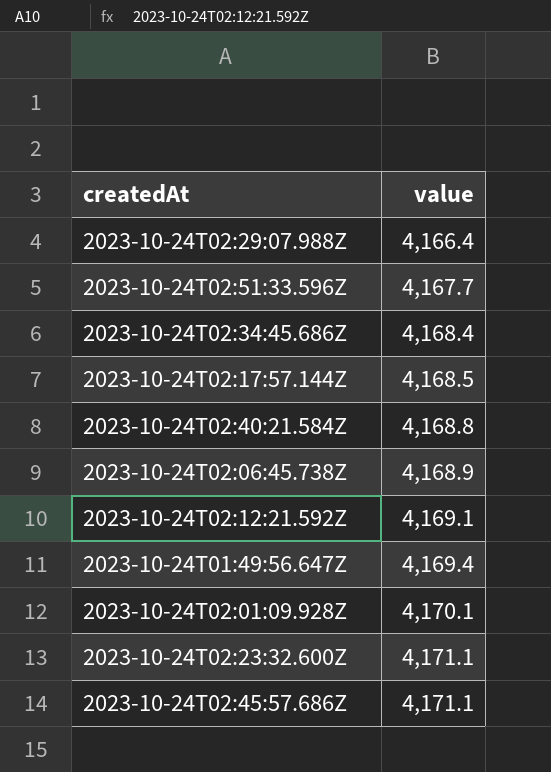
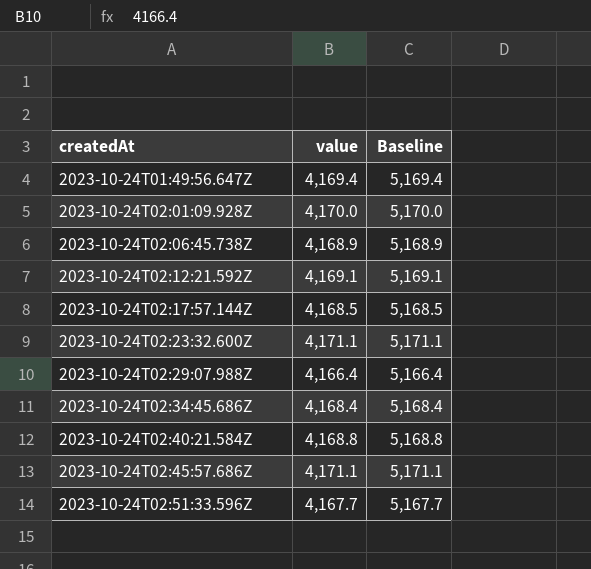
row order: value ascending -> createdAt ascending
column Baseline | formula: none -> [value] + 1000
2023-10-24T02:01:09.928Z | value: 4,170.1 -> 4,170.0

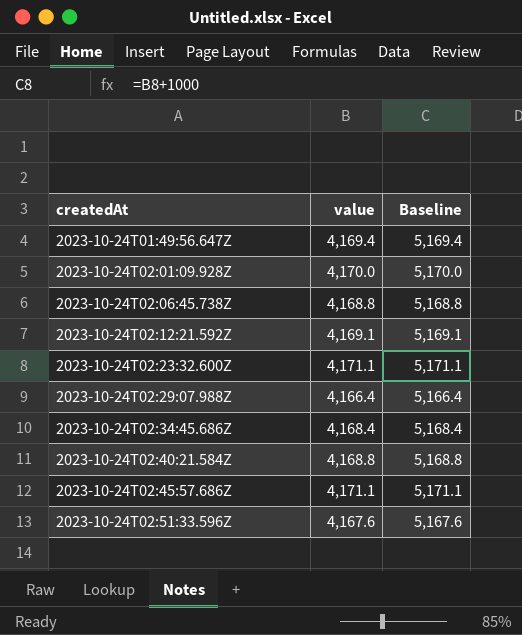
row 2023-10-24T02:17:57.144Z: 4,168.5 | 5,168.5 -> none
2023-10-24T02:06:45.738Z | value: 4,168.9 -> 4,168.8
2023-10-24T02:06:45.738Z | Baseline: 5,168.9 -> 5,168.8
2023-10-24T02:51:33.596Z | value: 4,167.7 -> 4,167.6
2023-10-24T02:51:33.596Z | Baseline: 5,167.7 -> 5,167.6

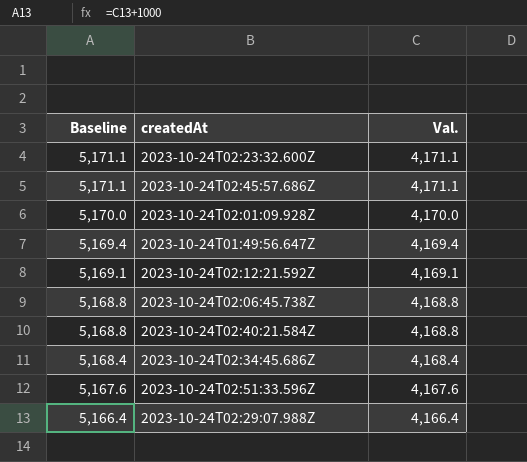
row order: createdAt ascending -> Baseline descending
column Baseline | position: 3 -> 1
column name: value -> Val.

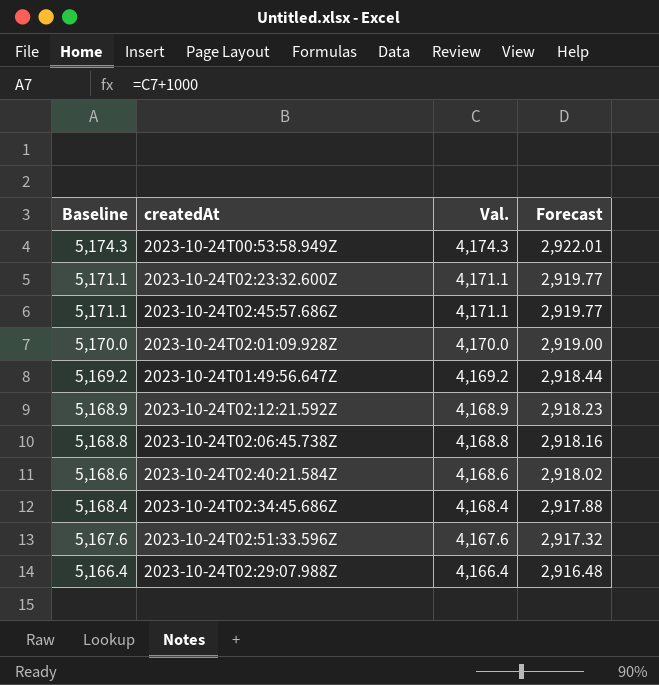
column Forecast | formula: none -> [Val.] * 0.7
row 2023-10-24T00:53:58.949Z: none -> 5,174.3 | 4,174.3 | 2,922.01
2023-10-24T01:49:56.647Z | Baseline: 5,169.4 -> 5,169.2
2023-10-24T01:49:56.647Z | Val.: 4,169.4 -> 4,169.2
2023-10-24T02:12:21.592Z | Baseline: 5,169.1 -> 5,168.9
2023-10-24T02:12:21.592Z | Val.: 4,169.1 -> 4,168.9
2023-10-24T02:40:21.584Z | Baseline: 5,168.8 -> 5,168.6
2023-10-24T02:40:21.584Z | Val.: 4,168.8 -> 4,168.6

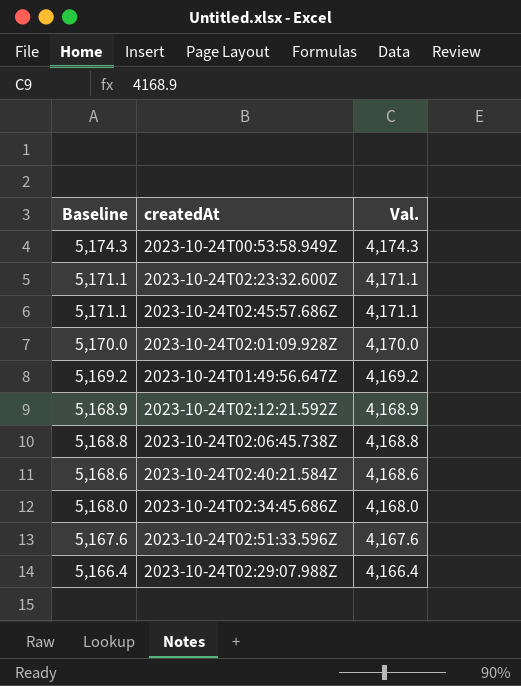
column Forecast | formula: [Val.] * 0.7 -> none
2023-10-24T02:34:45.686Z | Baseline: 5,168.4 -> 5,168.0
2023-10-24T02:34:45.686Z | Val.: 4,168.4 -> 4,168.0

